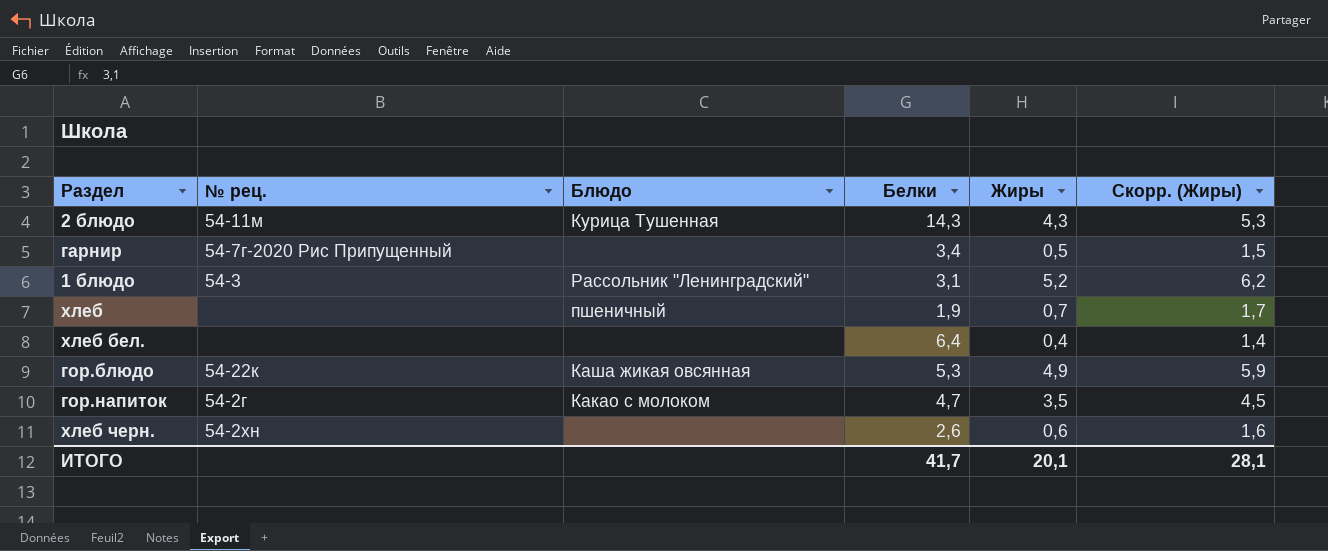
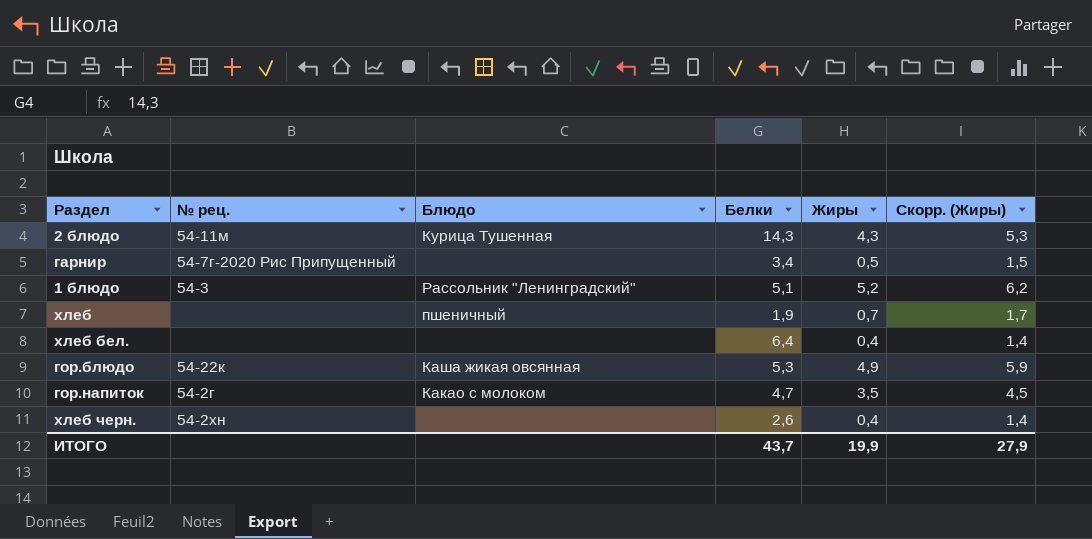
1 блюдо | Белки: 3,1 -> 5,1
хлеб черн. | Жиры: 0,6 -> 0,4
хлеб черн. | Скорр. (Жиры): 1,6 -> 1,4
ИТОГО | Белки: 41,7 -> 43,7
ИТОГО | Жиры: 20,1 -> 19,9
ИТОГО | Скорр. (Жиры): 28,1 -> 27,9

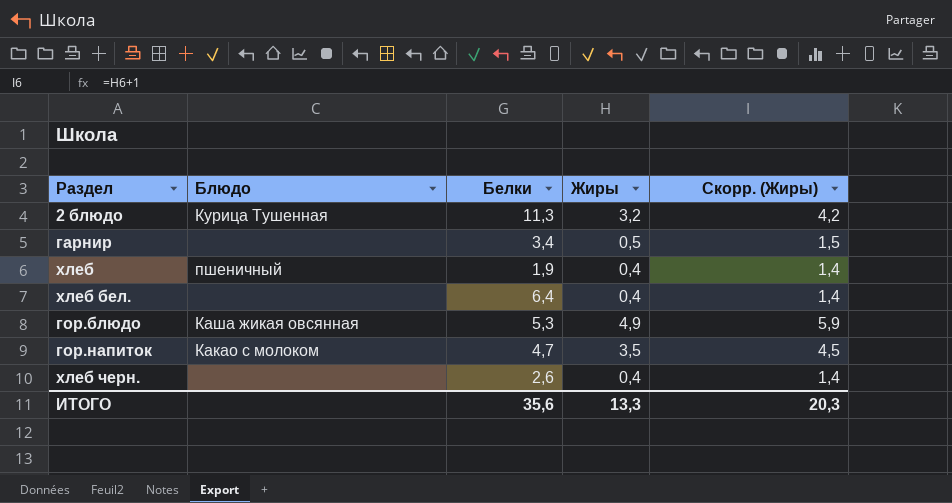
column № рец. | position: 2 -> none
row 1 блюдо: 54-3 | Рассольник "Ленинградский" | 5,1 | 5,2 | 6,2 -> none
2 блюдо | Белки: 14,3 -> 11,3
2 блюдо | Жиры: 4,3 -> 3,2
2 блюдо | Скорр. (Жиры): 5,3 -> 4,2
хлеб | Жиры: 0,7 -> 0,4
хлеб | Скорр. (Жиры): 1,7 -> 1,4
ИТОГО | Белки: 43,7 -> 35,6
ИТОГО | Жиры: 19,9 -> 13,3
ИТОГО | Скорр. (Жиры): 27,9 -> 20,3

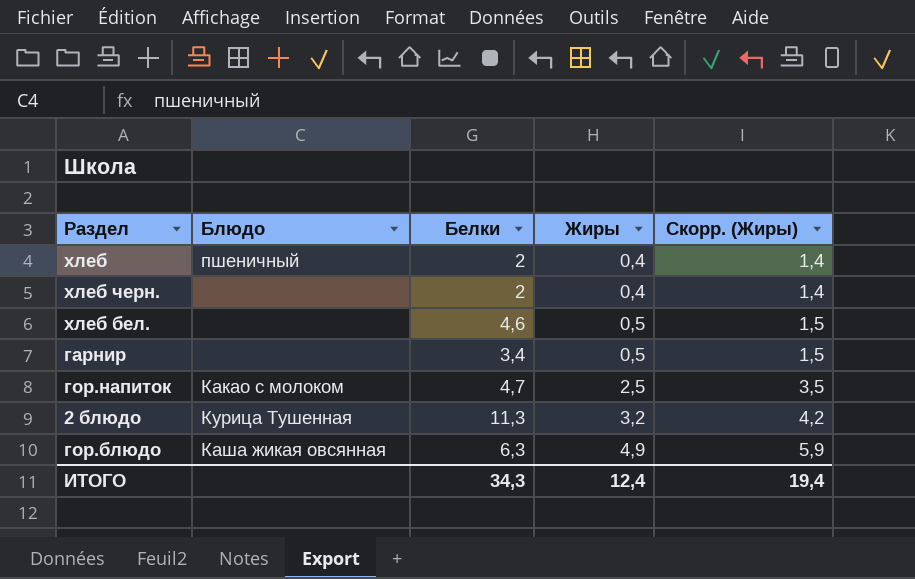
row order: none -> Жиры ascending
хлеб | Белки: 1,9 -> 2
хлеб черн. | Белки: 2,6 -> 2
хлеб бел. | Белки: 6,4 -> 4,6
хлеб бел. | Жиры: 0,4 -> 0,5
хлеб бел. | Скорр. (Жиры): 1,4 -> 1,5
гор.напиток | Жиры: 3,5 -> 2,5
гор.напиток | Скорр. (Жиры): 4,5 -> 3,5
гор.блюдо | Белки: 5,3 -> 6,3
ИТОГО | Белки: 35,6 -> 34,3
ИТОГО | Жиры: 13,3 -> 12,4
ИТОГО | Скорр. (Жиры): 20,3 -> 19,4

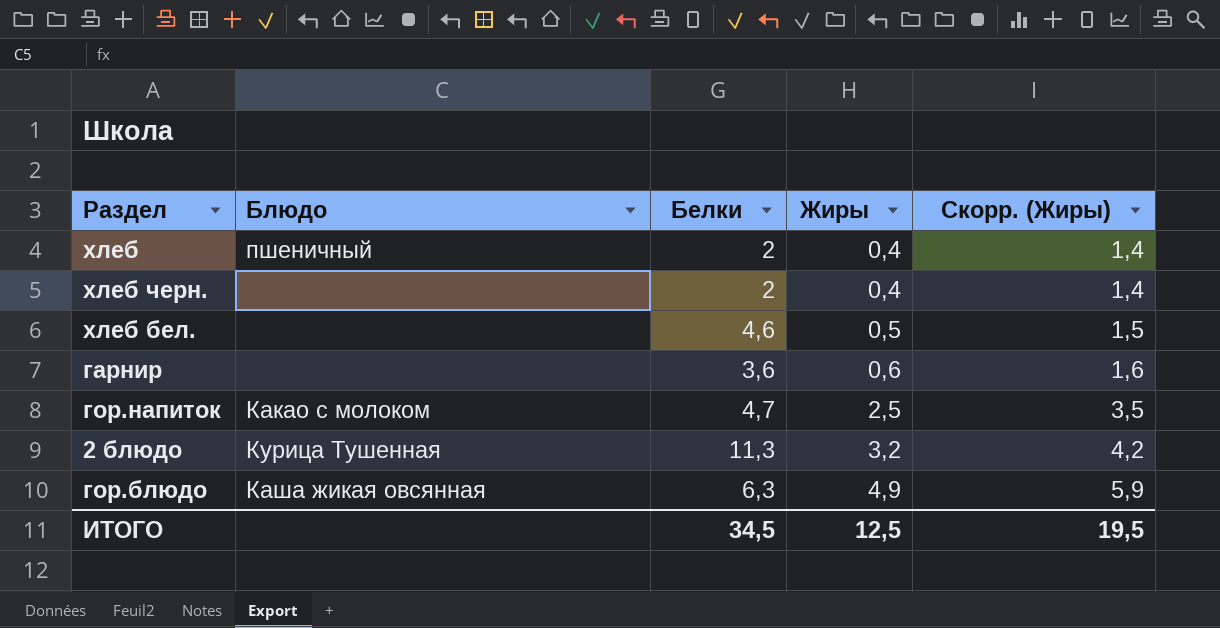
гарнир | Белки: 3,4 -> 3,6
гарнир | Жиры: 0,5 -> 0,6
гарнир | Скорр. (Жиры): 1,5 -> 1,6
ИТОГО | Белки: 34,3 -> 34,5
ИТОГО | Жиры: 12,4 -> 12,5
ИТОГО | Скорр. (Жиры): 19,4 -> 19,5

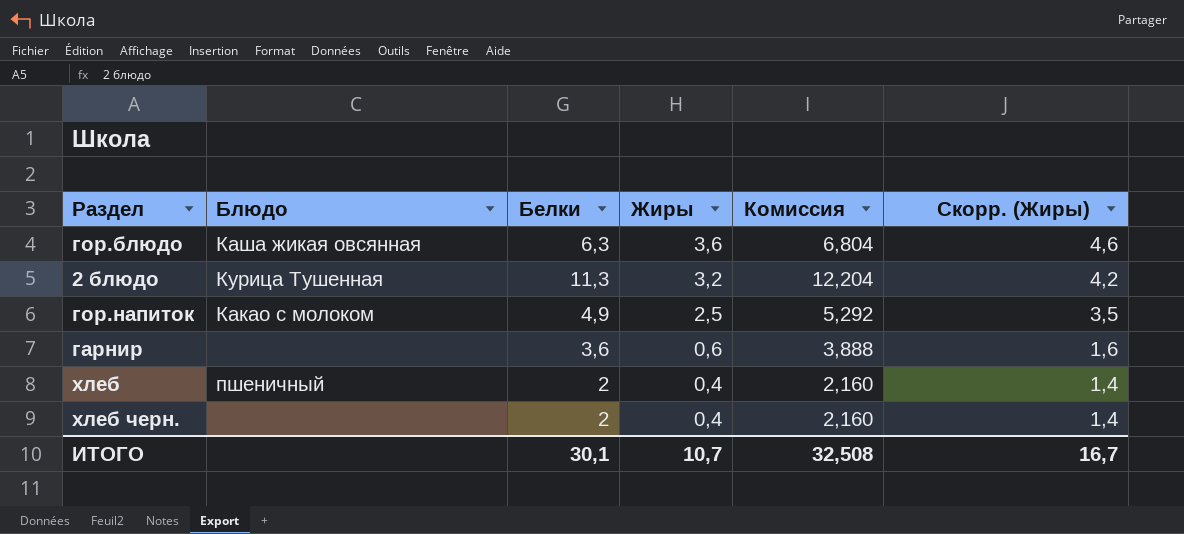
row order: Жиры ascending -> Жиры descending
column Комиссия | formula: none -> [Белки] * 1,08
row хлеб бел.: none | 4,6 | 0,5 | 1,5 -> none
гор.блюдо | Жиры: 4,9 -> 3,6
гор.блюдо | Скорр. (Жиры): 5,9 -> 4,6
гор.напиток | Белки: 4,7 -> 4,9
ИТОГО | Белки: 34,5 -> 30,1
ИТОГО | Жиры: 12,5 -> 10,7
ИТОГО | Скорр. (Жиры): 19,5 -> 16,7

